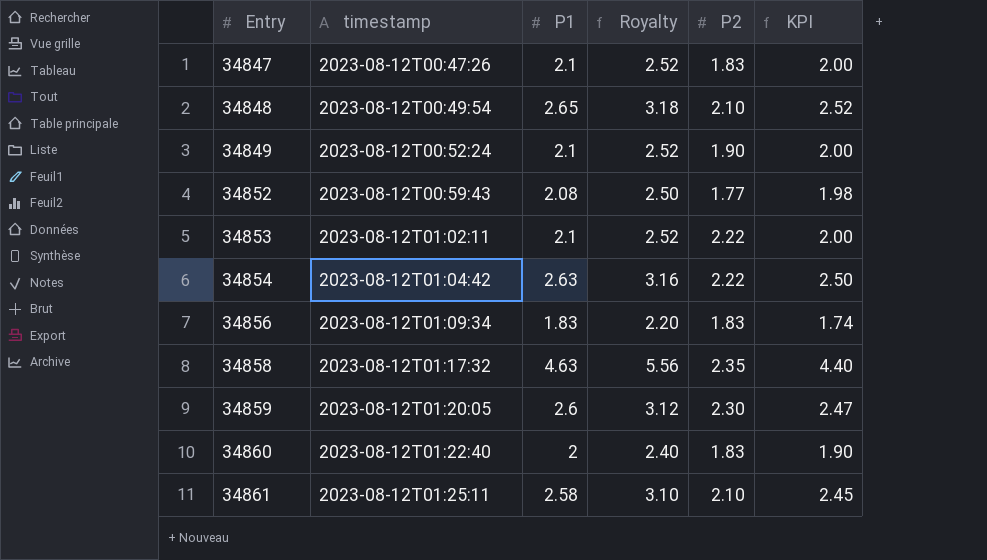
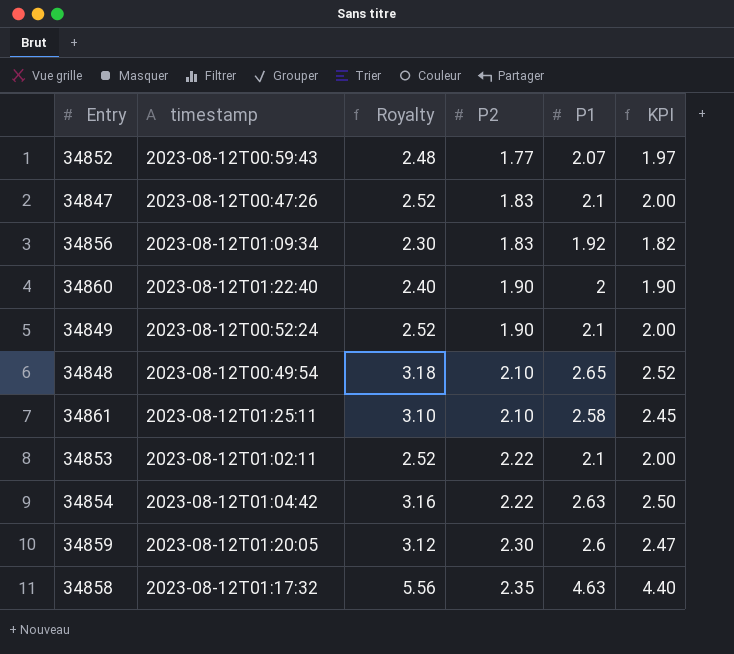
row order: Entry ascending -> P2 ascending
column P1 | position: 3 -> 5
34852 | Royalty: 2.50 -> 2.48
34852 | P1: 2.08 -> 2.07
34852 | KPI: 1.98 -> 1.97
34856 | Royalty: 2.20 -> 2.30
34856 | P1: 1.83 -> 1.92
34856 | KPI: 1.74 -> 1.82
34860 | P2: 1.83 -> 1.90

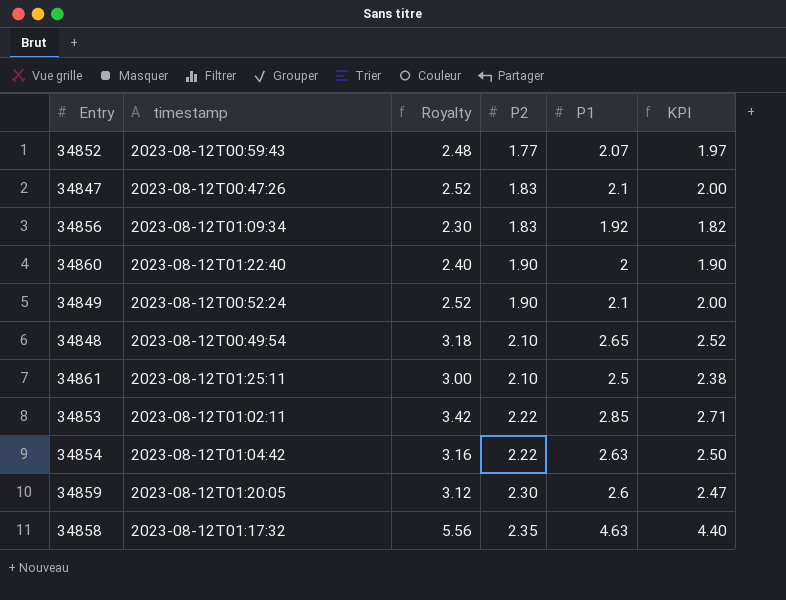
34861 | Royalty: 3.10 -> 3.00
34861 | P1: 2.58 -> 2.5
34861 | KPI: 2.45 -> 2.38
34853 | Royalty: 2.52 -> 3.42
34853 | P1: 2.1 -> 2.85
34853 | KPI: 2.00 -> 2.71

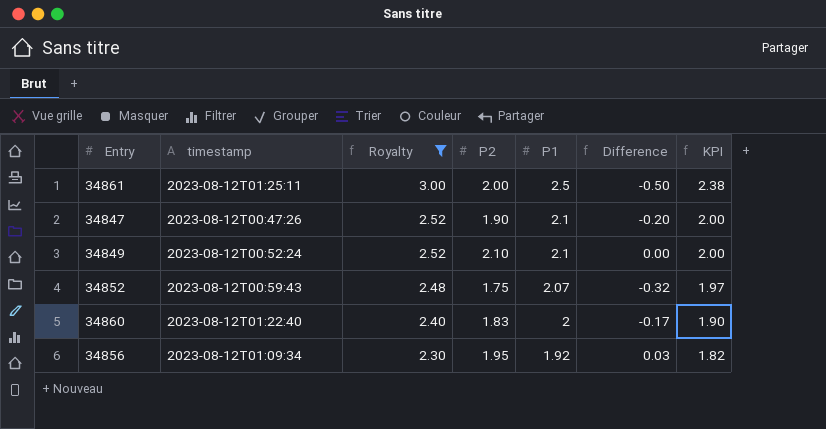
filter: none -> Royalty <= 3.00
row order: P2 ascending -> Royalty descending
column Difference | formula: none -> [P2] - [P1]
34861 | P2: 2.10 -> 2.00
34847 | P2: 1.83 -> 1.90
34849 | P2: 1.90 -> 2.10
34852 | P2: 1.77 -> 1.75
34860 | P2: 1.90 -> 1.83
34856 | P2: 1.83 -> 1.95

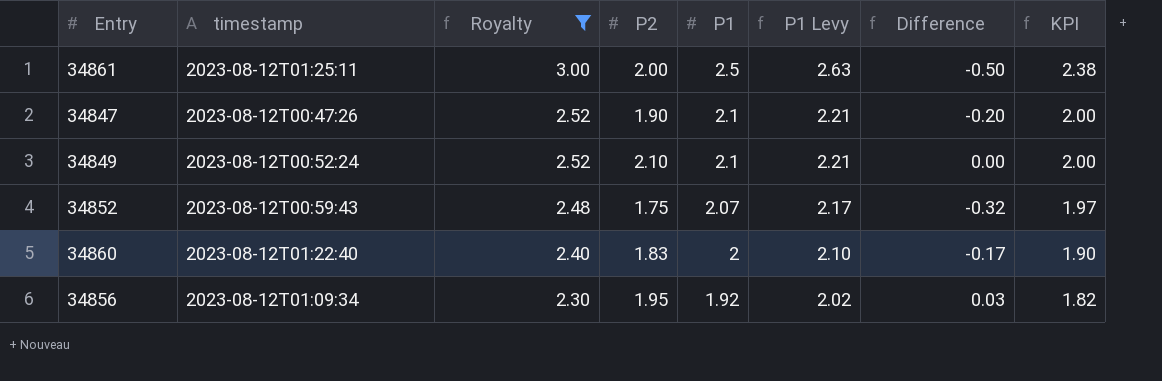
column P1 Levy | formula: none -> [P1] * 1.05

